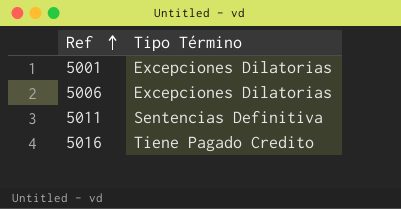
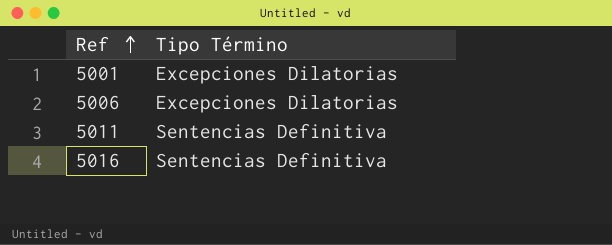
5016 | Tipo Término: Tiene Pagado Credito -> Sentencias Definitiva

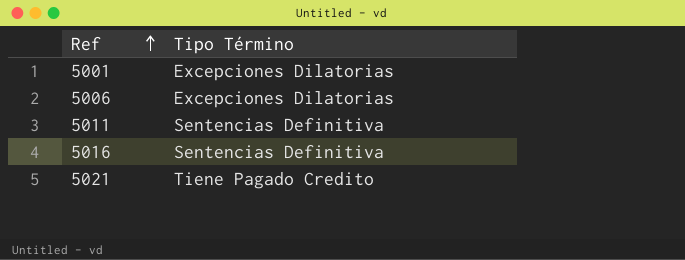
row 5021: none -> Tiene Pagado Credito

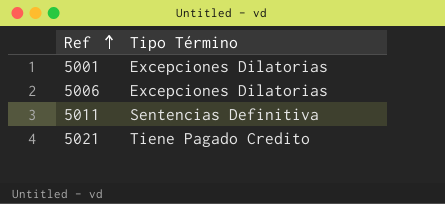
row 5016: Sentencias Definitiva -> none

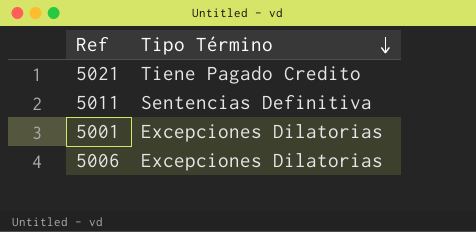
row order: Ref ascending -> Tipo Término descending

